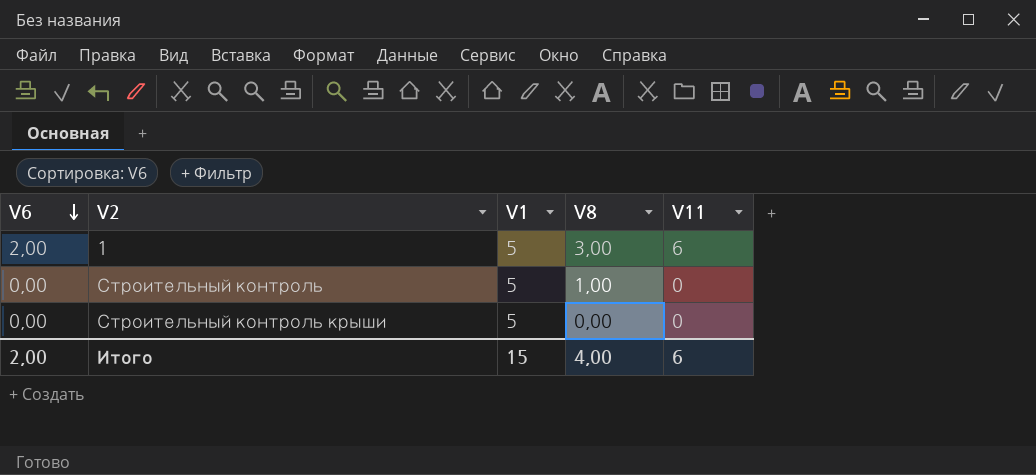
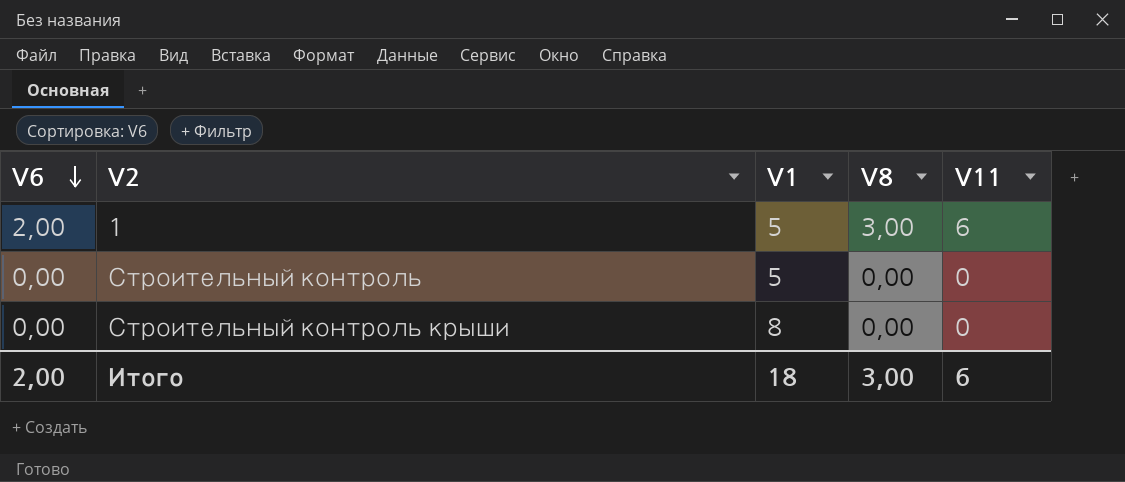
Строительный контроль | V8: 1,00 -> 0,00
Строительный контроль крыши | V1: 5 -> 8
Итого | V1: 15 -> 18
Итого | V8: 4,00 -> 3,00

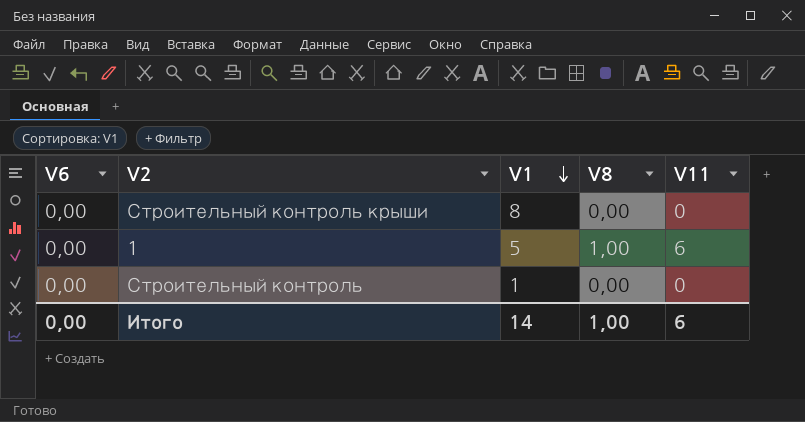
row order: V6 descending -> V1 descending
1 | V6: 2,00 -> 0,00
1 | V8: 3,00 -> 1,00
Строительный контроль | V1: 5 -> 1
Итого | V6: 2,00 -> 0,00
Итого | V1: 18 -> 14
Итого | V8: 3,00 -> 1,00

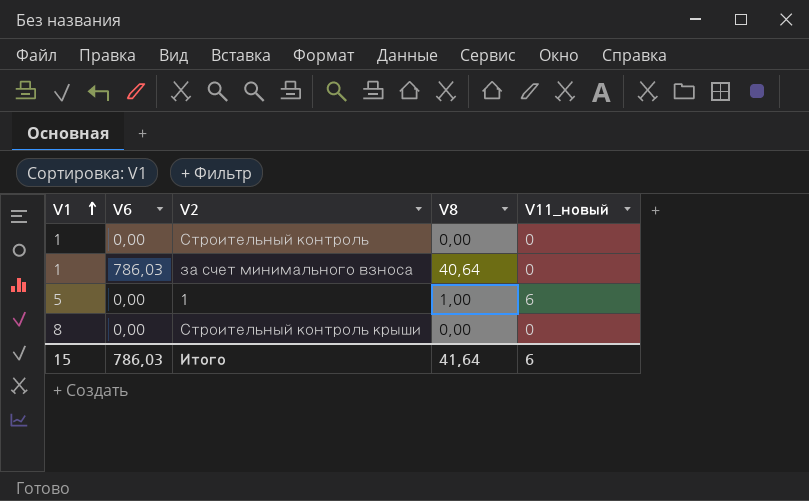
row order: V1 descending -> V1 ascending
column V1 | position: 3 -> 1
column name: V11 -> V11_новый
row за счет минимального взноса: none -> 1 | 786,03 | 40,64 | 0
Итого | V1: 14 -> 15
Итого | V6: 0,00 -> 786,03
Итого | V8: 1,00 -> 41,64

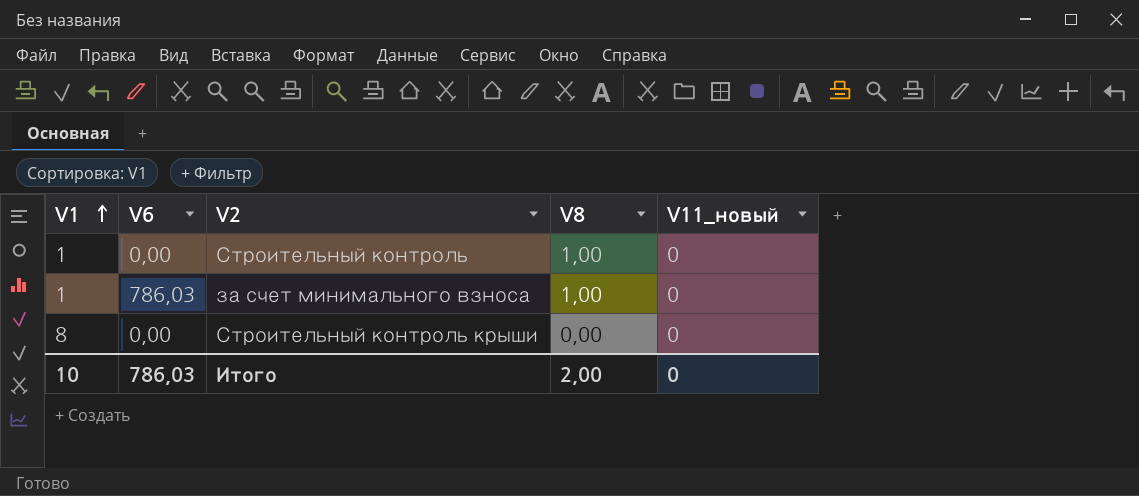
row 1: 5 | 0,00 | 1,00 | 6 -> none
Строительный контроль | V8: 0,00 -> 1,00
за счет минимального взноса | V8: 40,64 -> 1,00
Итого | V1: 15 -> 10
Итого | V8: 41,64 -> 2,00
Итого | V11_новый: 6 -> 0

